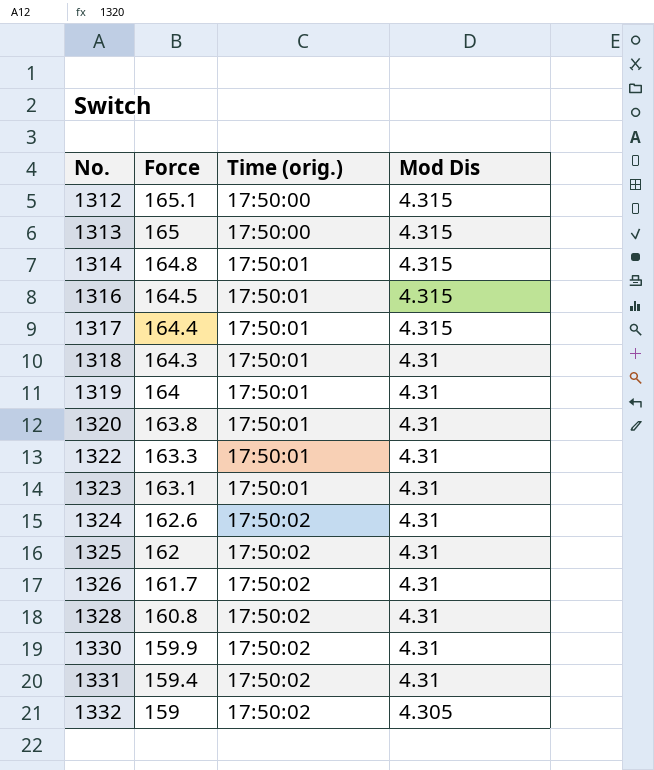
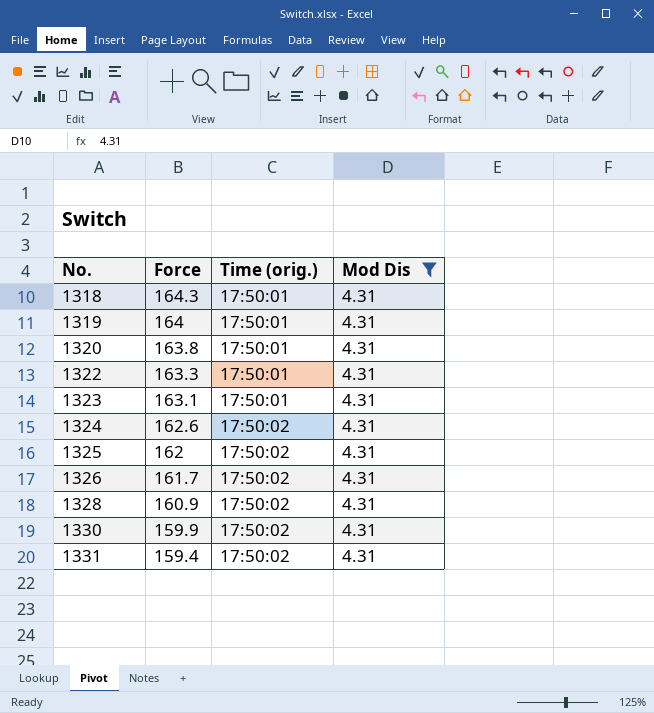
filter: none -> Mod Dis = 4.31
1328 | Force: 160.8 -> 160.9

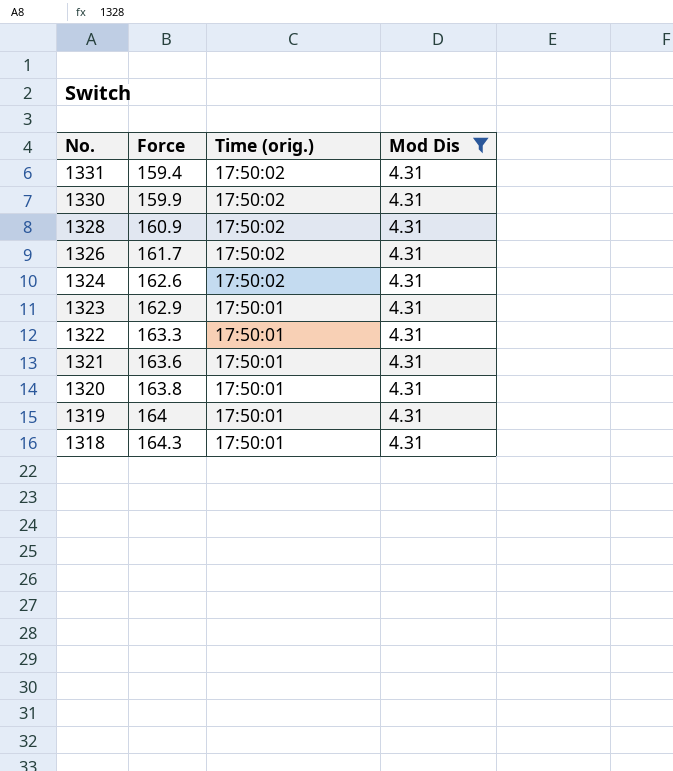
row order: No. ascending -> No. descending
row 1325: 162 | 17:50:02 | 4.31 -> none
1323 | Force: 163.1 -> 162.9
row 1321: none -> 163.6 | 17:50:01 | 4.31

